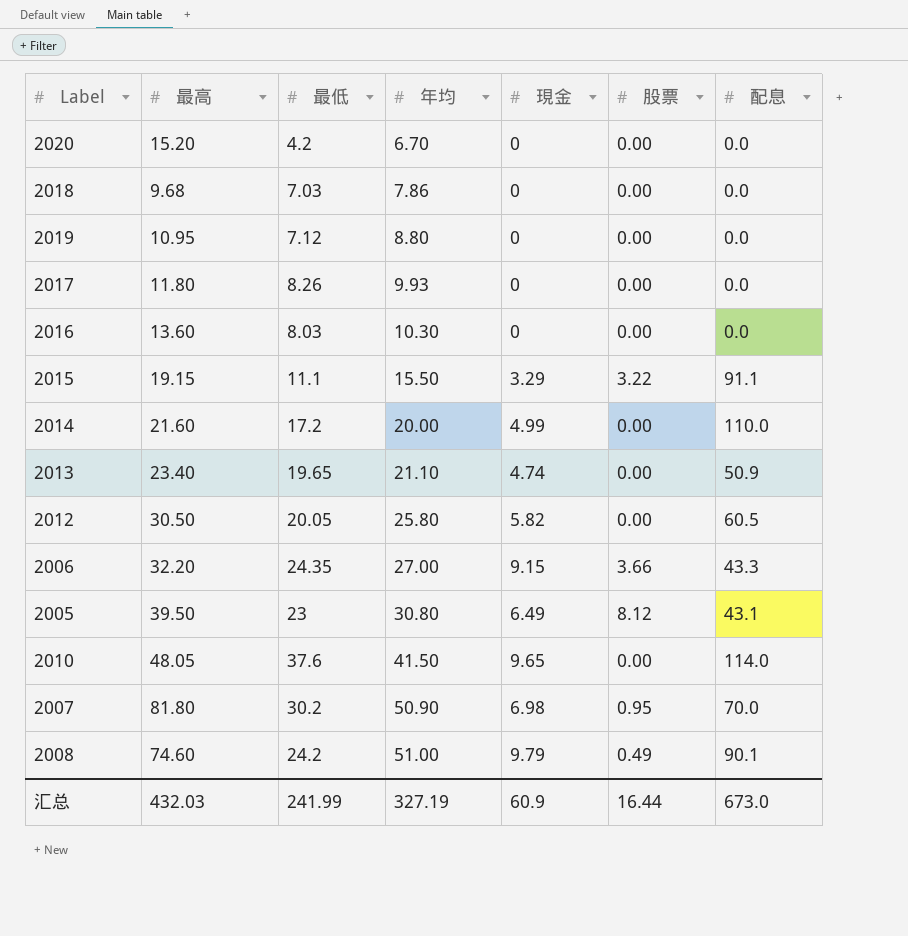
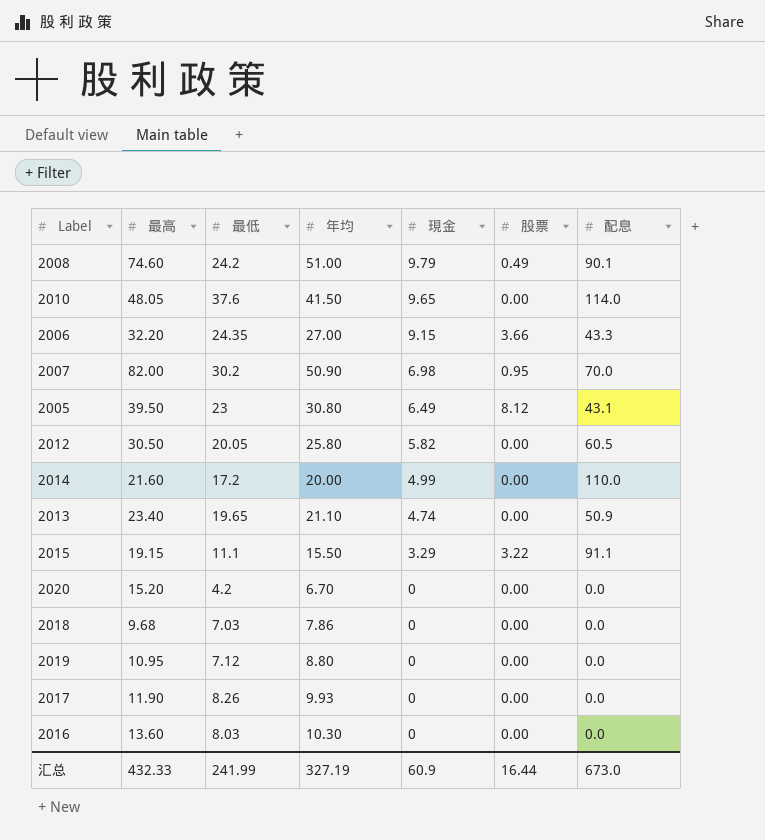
row order: 年均 ascending -> 現金 descending
2007 | 最高: 81.80 -> 82.00
2017 | 最高: 11.80 -> 11.90
汇总 | 最高: 432.03 -> 432.33

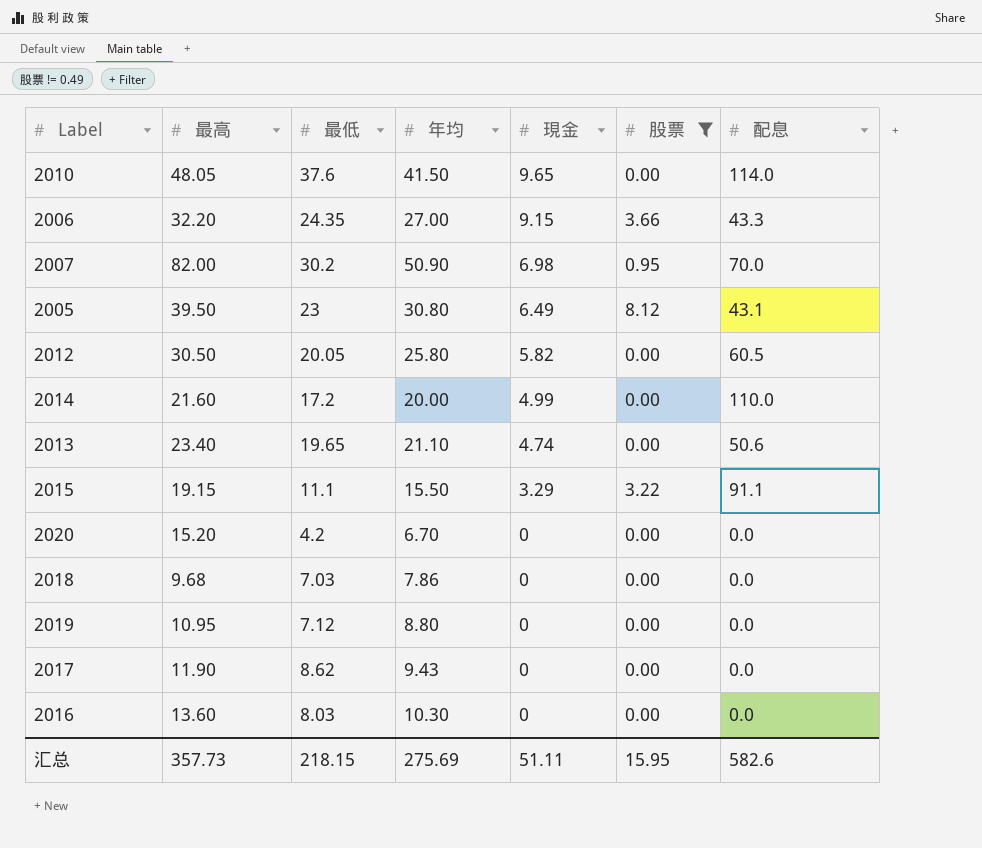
filter: none -> 股票 != 0.49
2013 | 配息: 50.9 -> 50.6
2017 | 最低: 8.26 -> 8.62
2017 | 年均: 9.93 -> 9.43
汇总 | 最高: 432.33 -> 357.73
汇总 | 最低: 241.99 -> 218.15
汇总 | 年均: 327.19 -> 275.69
汇总 | 現金: 60.9 -> 51.11
汇总 | 股票: 16.44 -> 15.95
汇总 | 配息: 673.0 -> 582.6

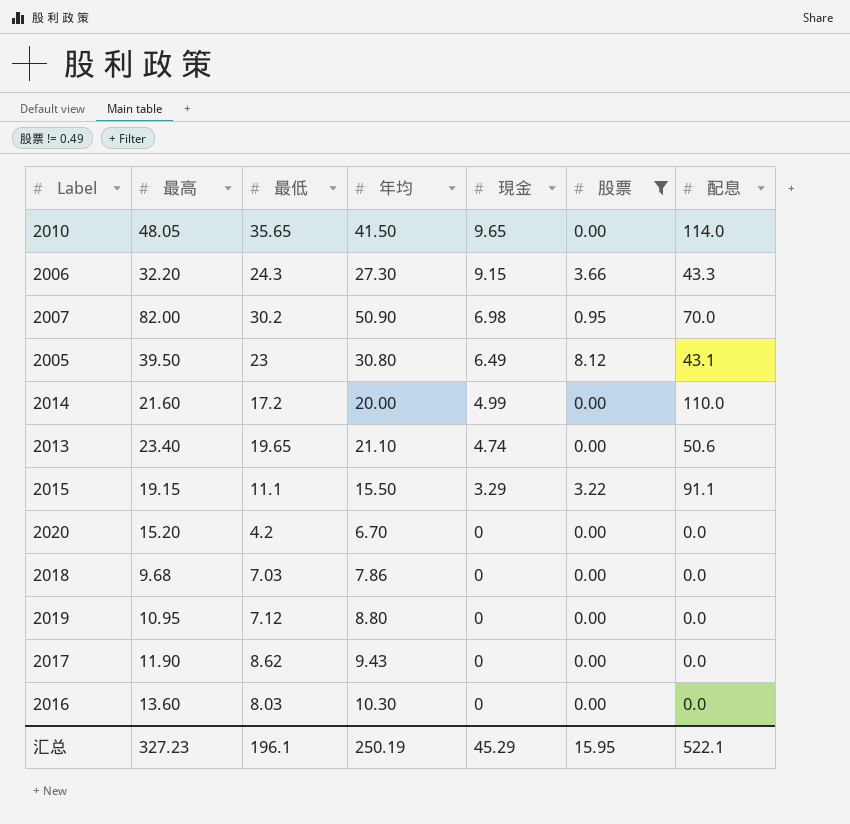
row 2012: 30.50 | 20.05 | 25.80 | 5.82 | 0.00 | 60.5 -> none
2010 | 最低: 37.6 -> 35.65
2006 | 最低: 24.35 -> 24.3
2006 | 年均: 27.00 -> 27.30
汇总 | 最高: 357.73 -> 327.23
汇总 | 最低: 218.15 -> 196.1
汇总 | 年均: 275.69 -> 250.19
汇总 | 現金: 51.11 -> 45.29
汇总 | 配息: 582.6 -> 522.1

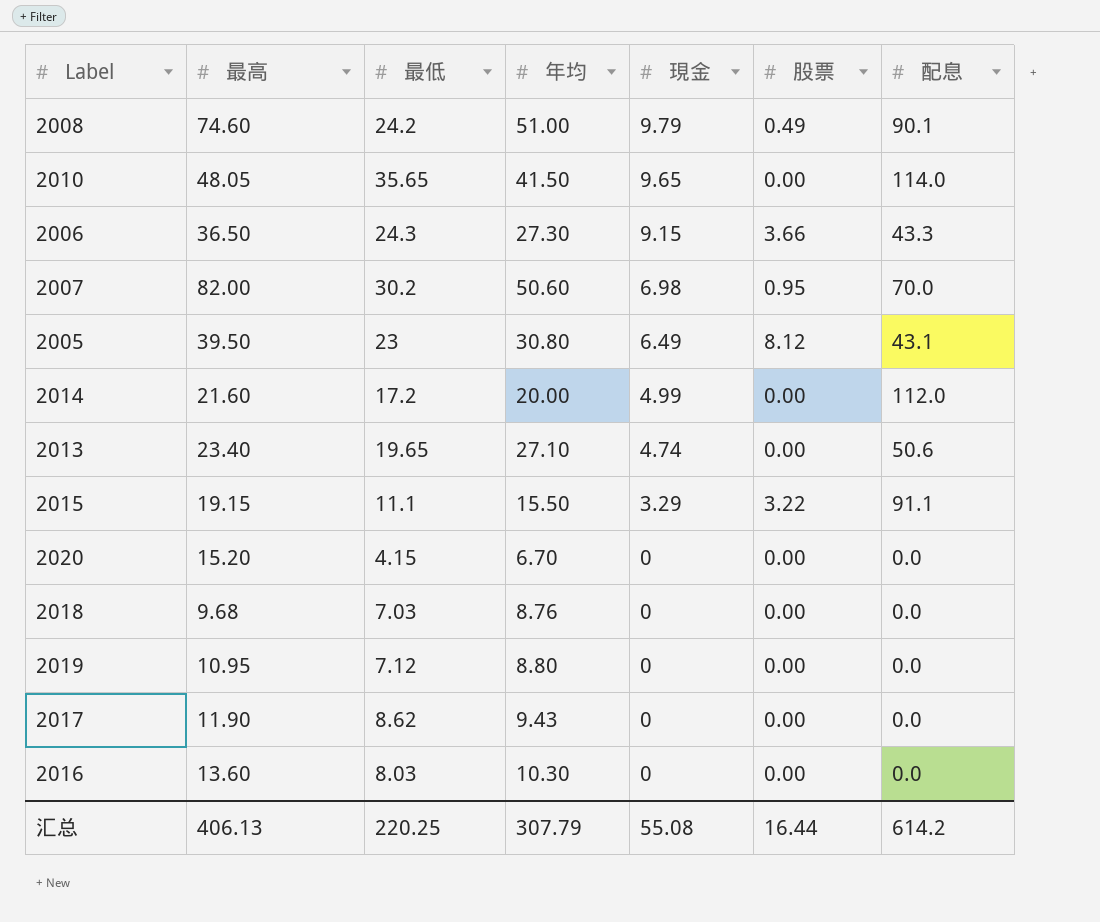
filter: 股票 != 0.49 -> none
2006 | 最高: 32.20 -> 36.50
2007 | 年均: 50.90 -> 50.60
2014 | 配息: 110.0 -> 112.0
2013 | 年均: 21.10 -> 27.10
2020 | 最低: 4.2 -> 4.15
2018 | 年均: 7.86 -> 8.76
汇总 | 最高: 327.23 -> 406.13
汇总 | 最低: 196.1 -> 220.25
汇总 | 年均: 250.19 -> 307.79
汇总 | 現金: 45.29 -> 55.08
汇总 | 股票: 15.95 -> 16.44
汇总 | 配息: 522.1 -> 614.2

